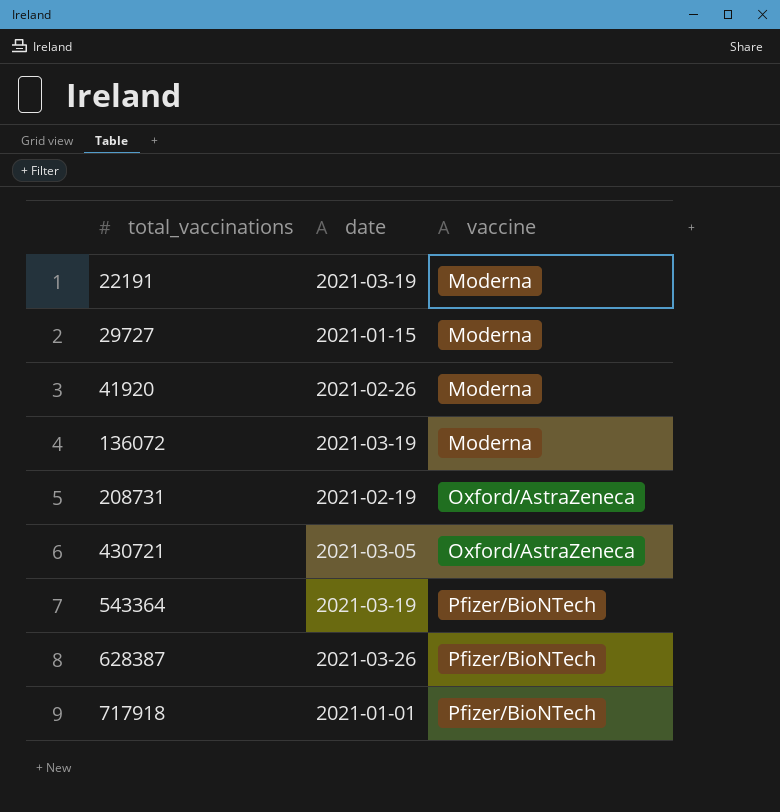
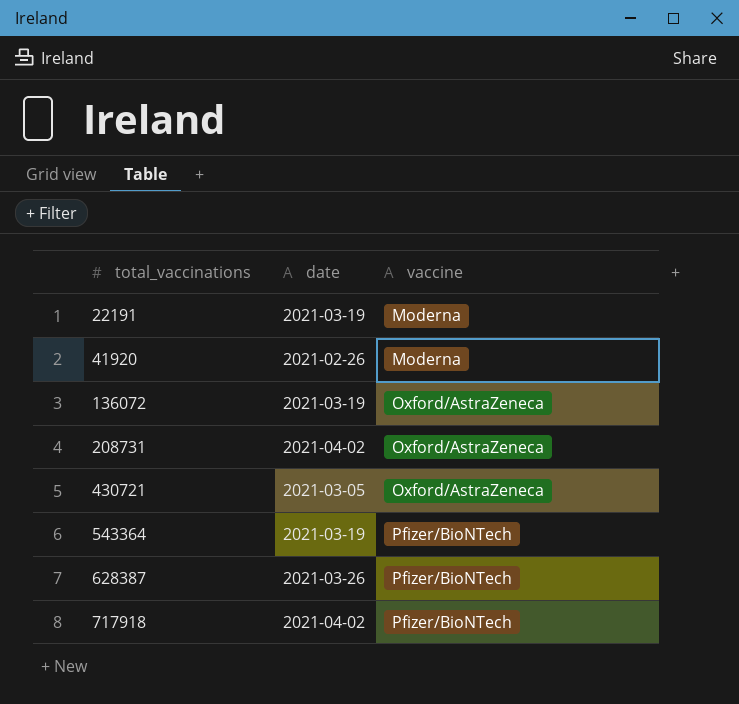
row 29727: 2021-01-15 | Moderna -> none
136072 | vaccine: Moderna -> Oxford/AstraZeneca
208731 | date: 2021-02-19 -> 2021-04-02
717918 | date: 2021-01-01 -> 2021-04-02

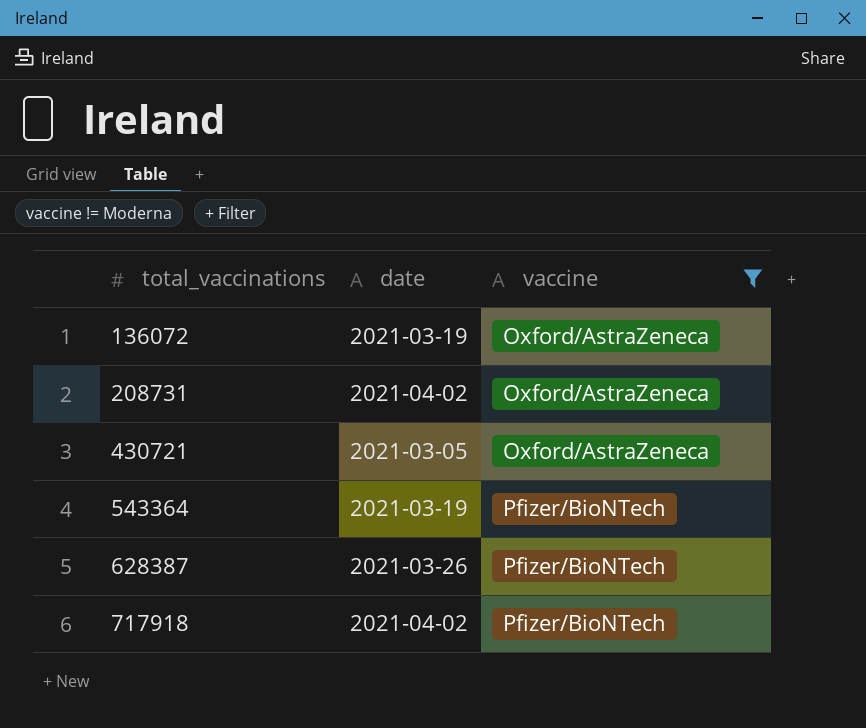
filter: none -> vaccine != Moderna

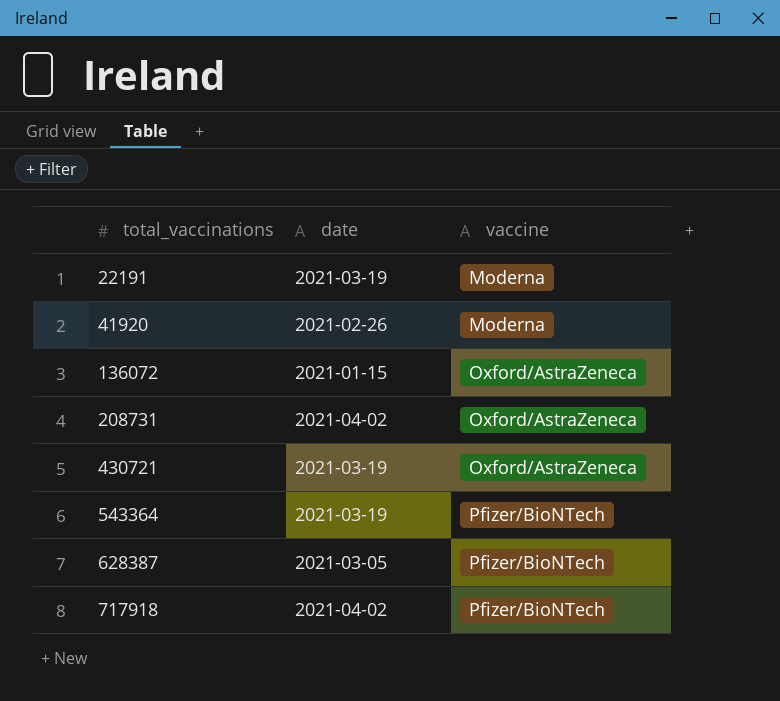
filter: vaccine != Moderna -> none
136072 | date: 2021-03-19 -> 2021-01-15
430721 | date: 2021-03-05 -> 2021-03-19
628387 | date: 2021-03-26 -> 2021-03-05

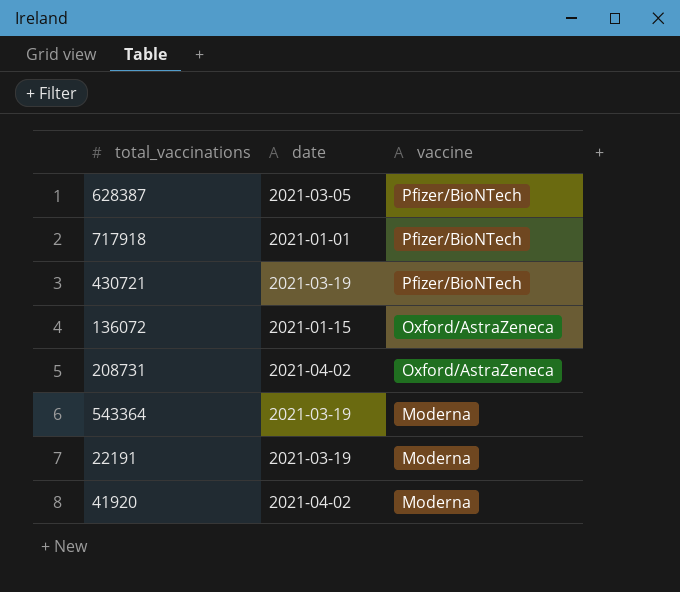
row order: total_vaccinations ascending -> vaccine descending
717918 | date: 2021-04-02 -> 2021-01-01
430721 | vaccine: Oxford/AstraZeneca -> Pfizer/BioNTech
543364 | vaccine: Pfizer/BioNTech -> Moderna
41920 | date: 2021-02-26 -> 2021-04-02

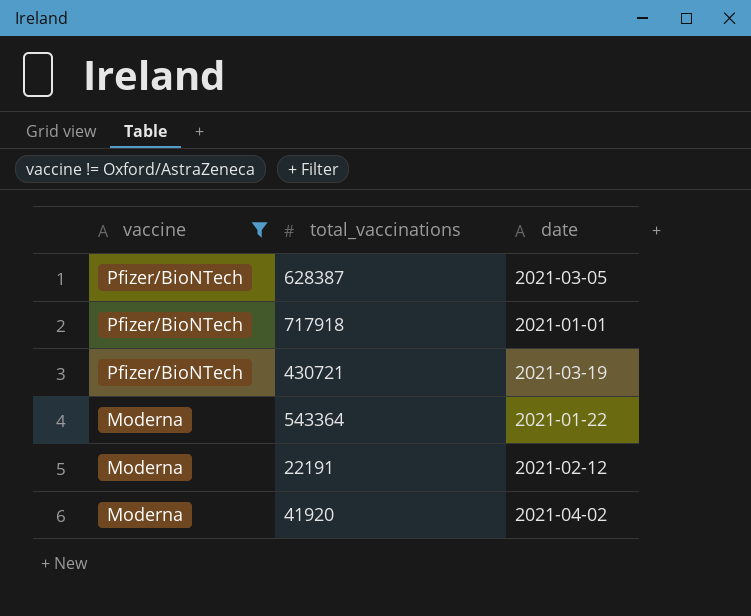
filter: none -> vaccine != Oxford/AstraZeneca
column vaccine | position: 3 -> 1
543364 | date: 2021-03-19 -> 2021-01-22
22191 | date: 2021-03-19 -> 2021-02-12

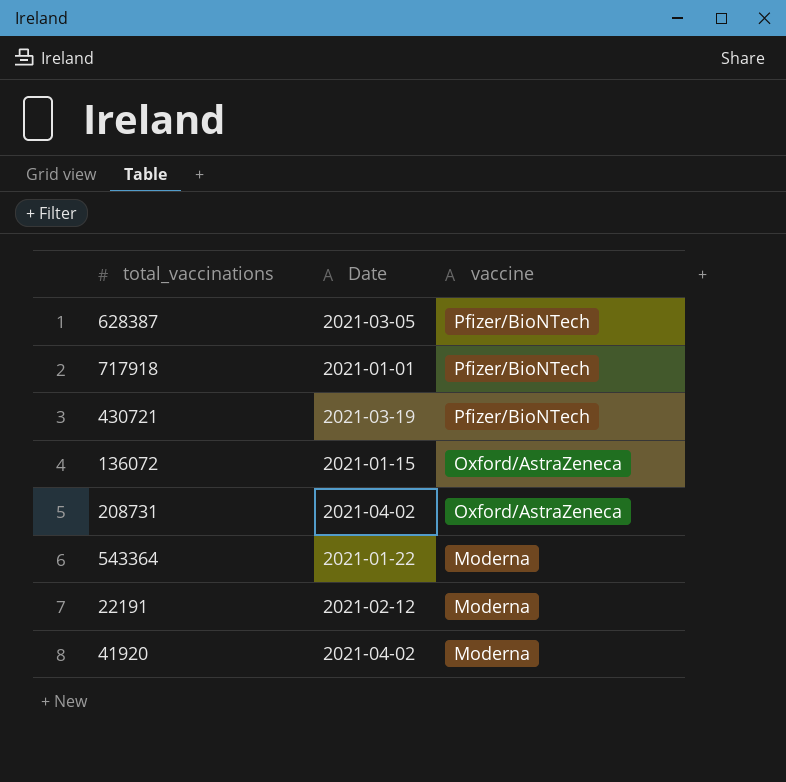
filter: vaccine != Oxford/AstraZeneca -> none
column name: date -> Date
column vaccine | position: 1 -> 3

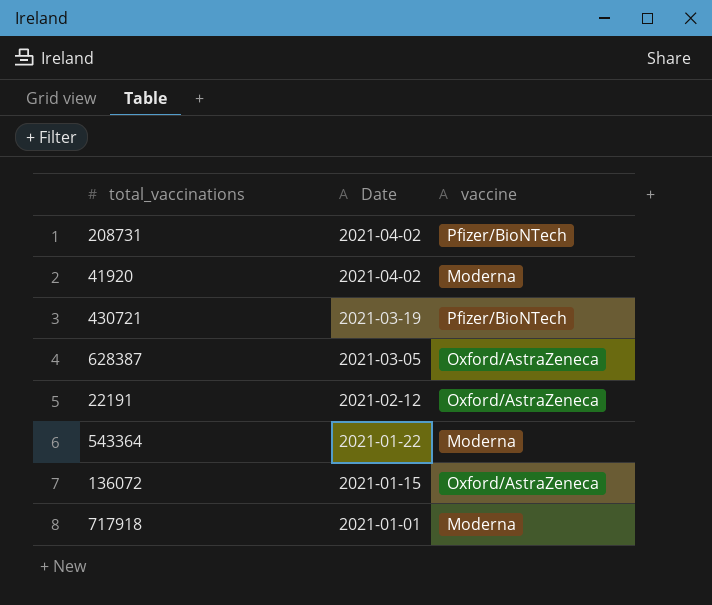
row order: vaccine descending -> Date descending
208731 | vaccine: Oxford/AstraZeneca -> Pfizer/BioNTech
628387 | vaccine: Pfizer/BioNTech -> Oxford/AstraZeneca
22191 | vaccine: Moderna -> Oxford/AstraZeneca
717918 | vaccine: Pfizer/BioNTech -> Moderna

